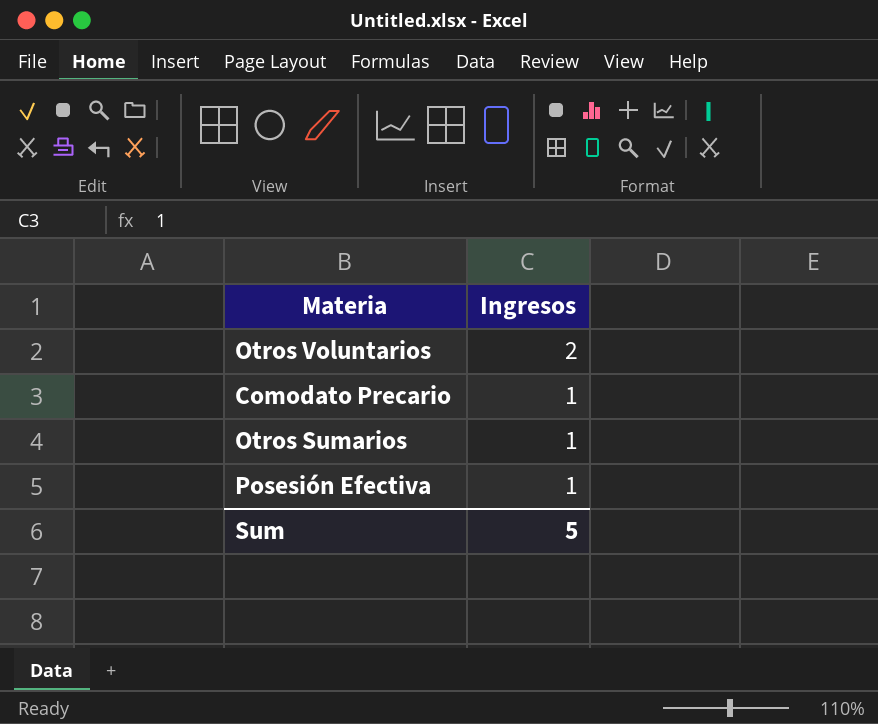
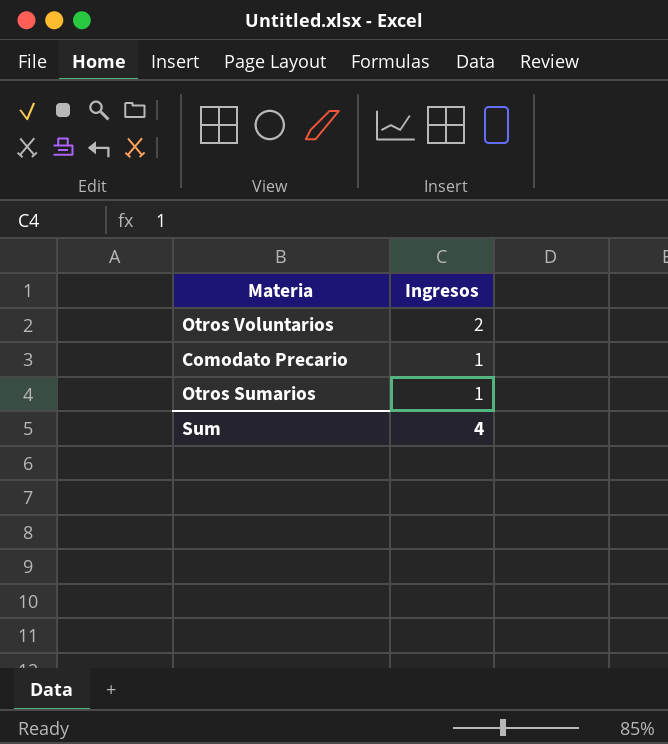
row Posesión Efectiva: 1 -> none
Sum | Ingresos: 5 -> 4

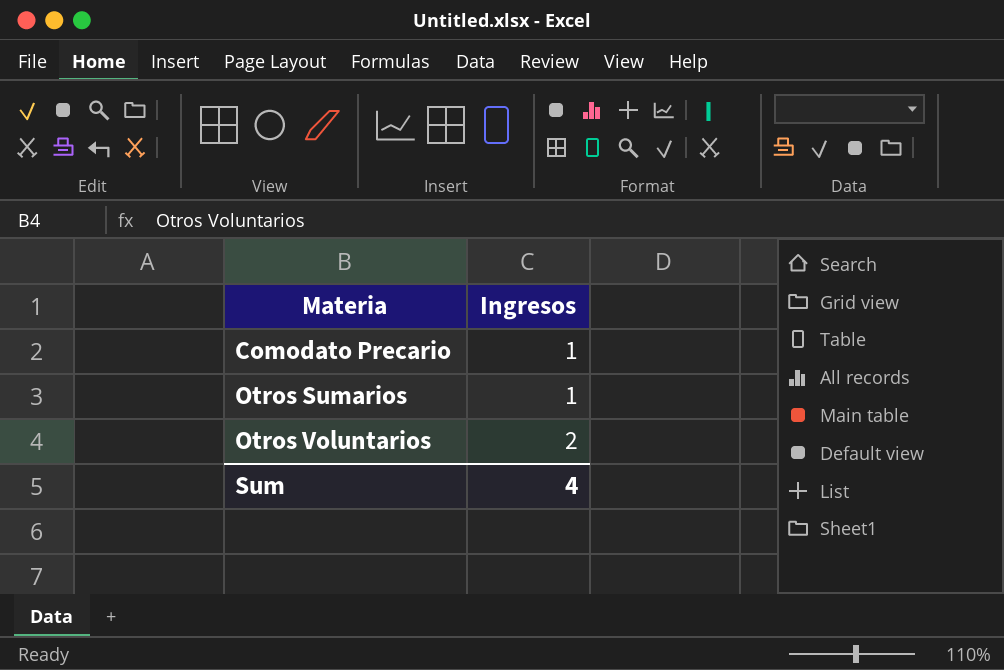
row order: Ingresos descending -> Materia ascending

